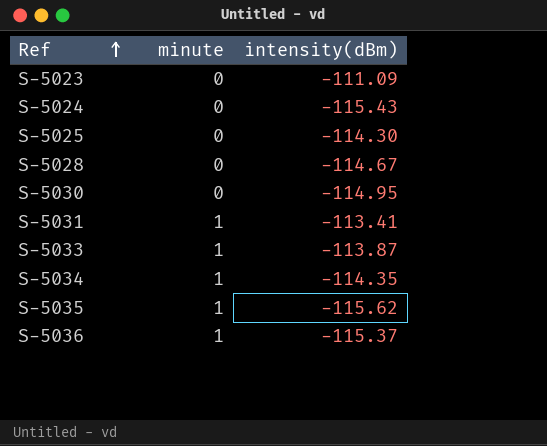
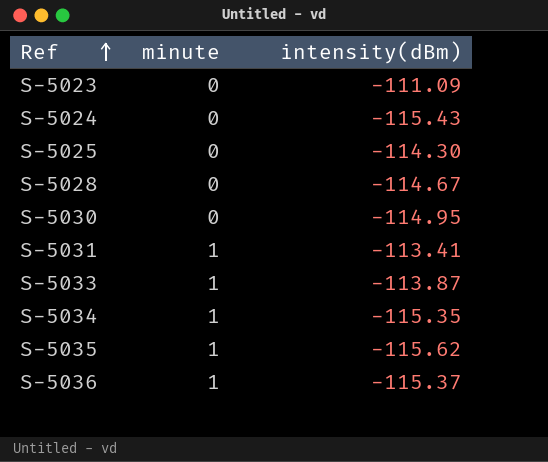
S-5034 | intensity(dBm): -114.35 -> -115.35

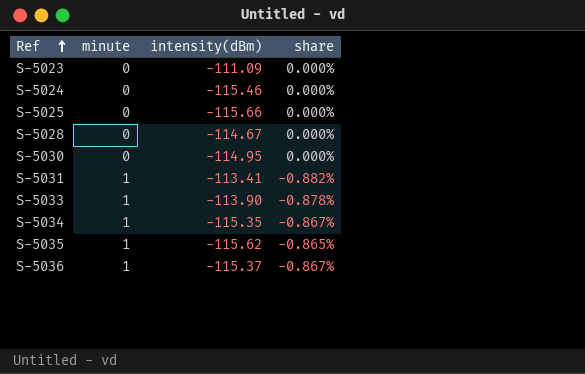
column share | formula: none -> [minute] / [intensity(dBm)]
S-5024 | intensity(dBm): -115.43 -> -115.46
S-5025 | intensity(dBm): -114.30 -> -115.66
S-5033 | intensity(dBm): -113.87 -> -113.90

